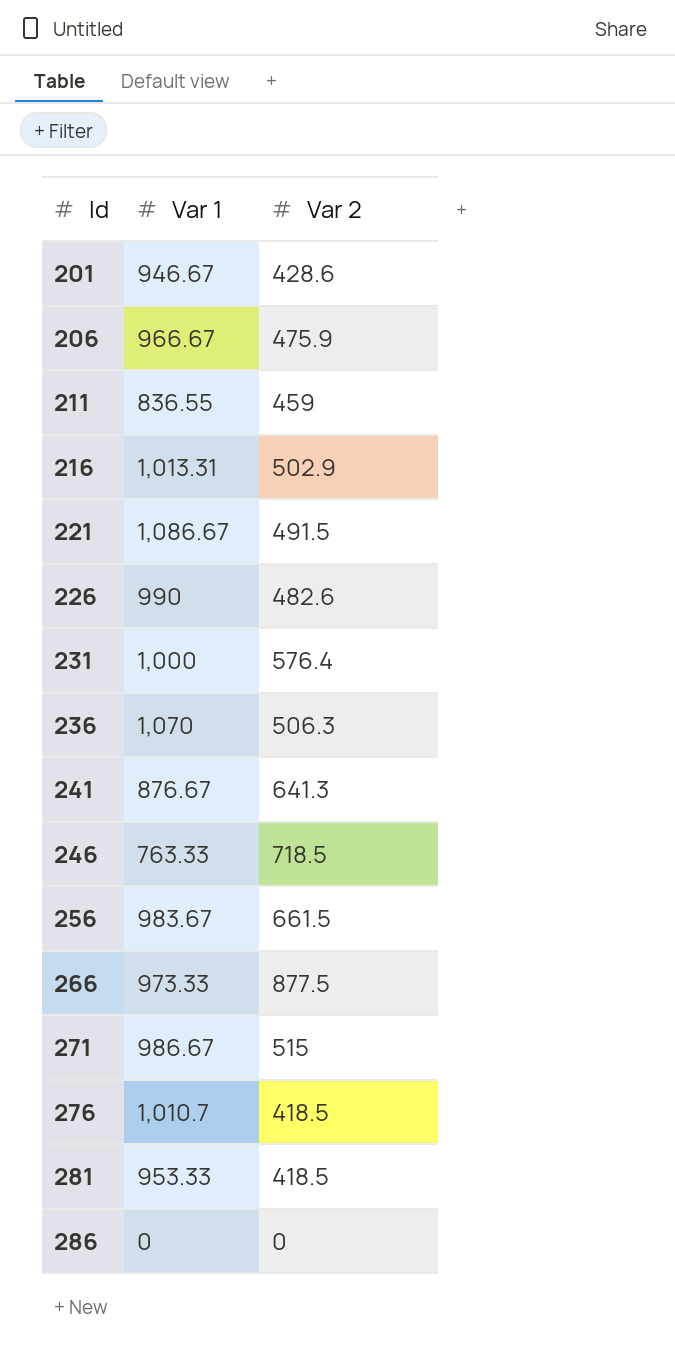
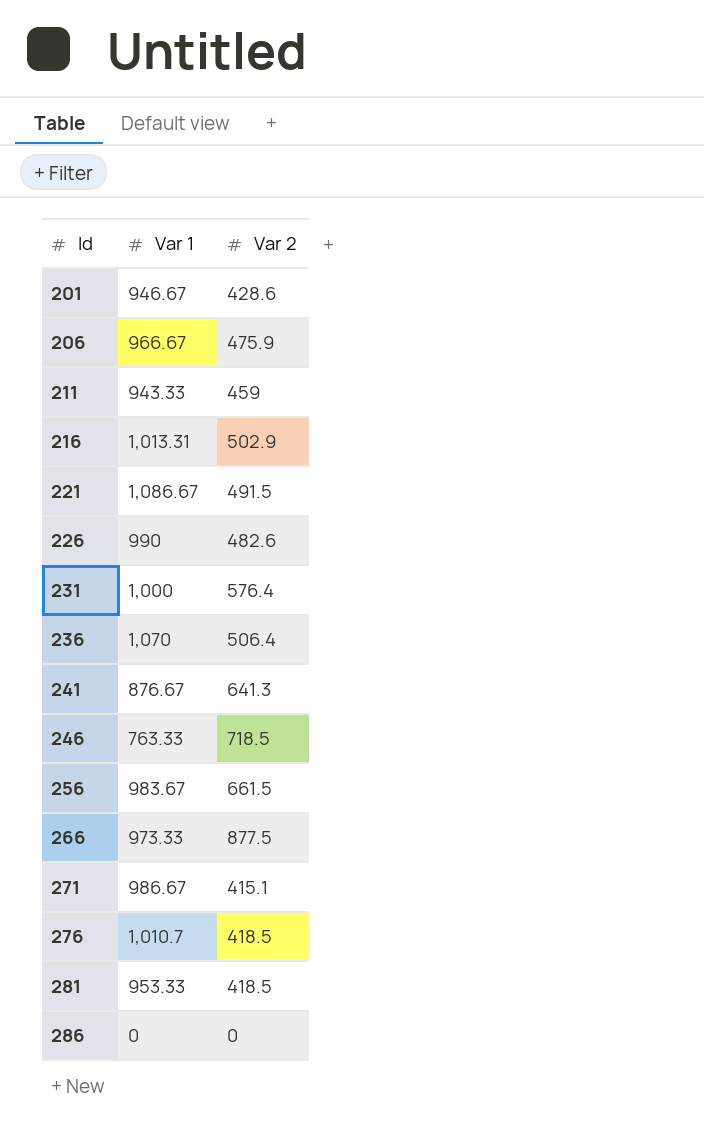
211 | Var 1: 836.55 -> 943.33
236 | Var 2: 506.3 -> 506.4
271 | Var 2: 515 -> 415.1

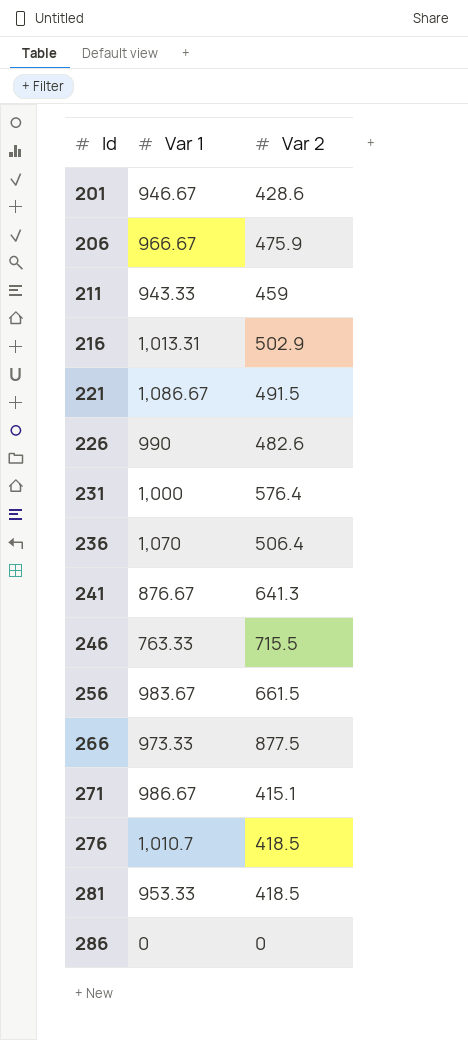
246 | Var 2: 718.5 -> 715.5

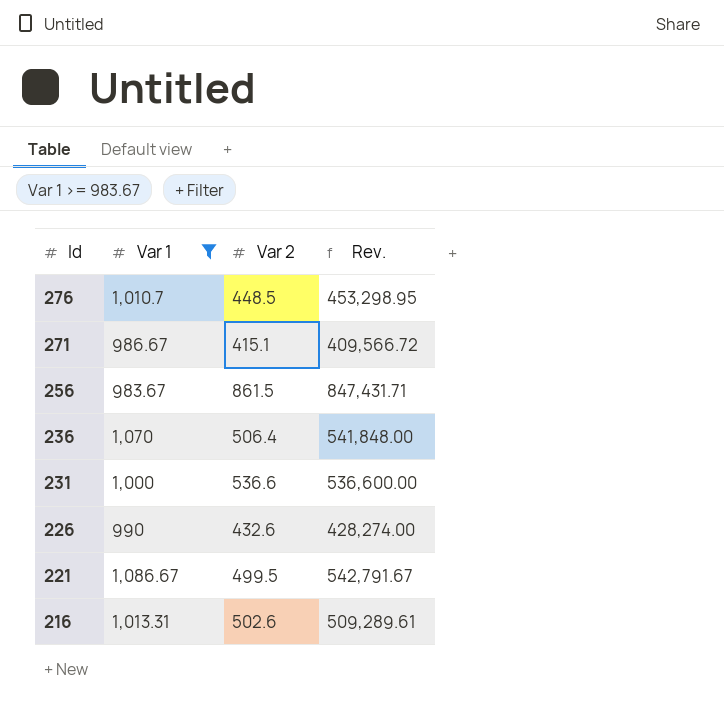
filter: none -> Var 1 >= 983.67
row order: Id ascending -> Id descending
column Rev. | formula: none -> [Var 1] * [Var 2]
276 | Var 2: 418.5 -> 448.5
256 | Var 2: 661.5 -> 861.5
231 | Var 2: 576.4 -> 536.6
226 | Var 2: 482.6 -> 432.6
221 | Var 2: 491.5 -> 499.5
216 | Var 2: 502.9 -> 502.6

